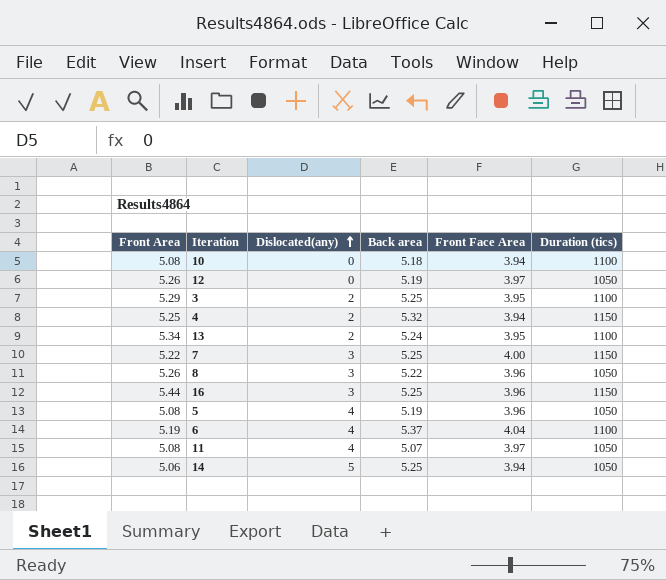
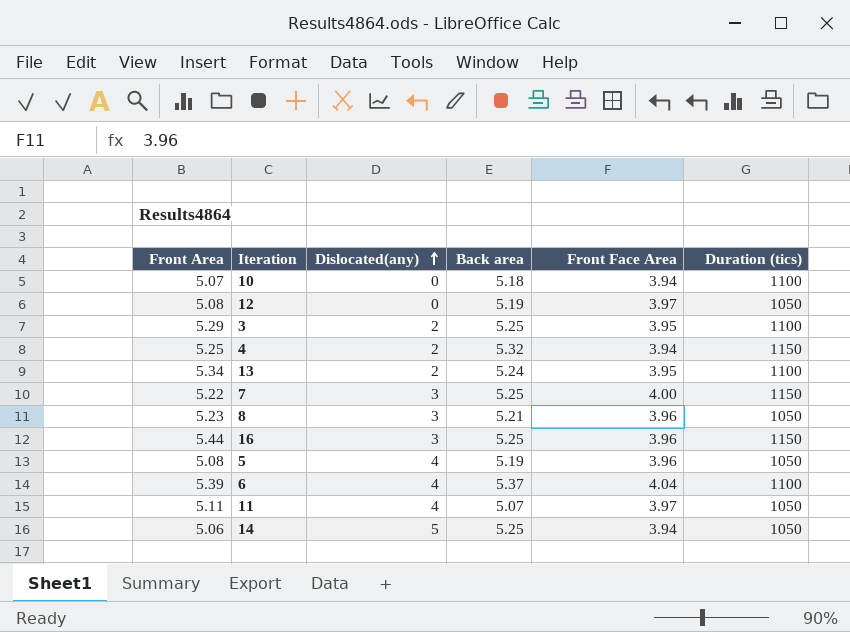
10 | Front Area: 5.08 -> 5.07
12 | Front Area: 5.26 -> 5.08
8 | Front Area: 5.26 -> 5.23
8 | Back area: 5.22 -> 5.21
6 | Front Area: 5.19 -> 5.39
11 | Front Area: 5.08 -> 5.11

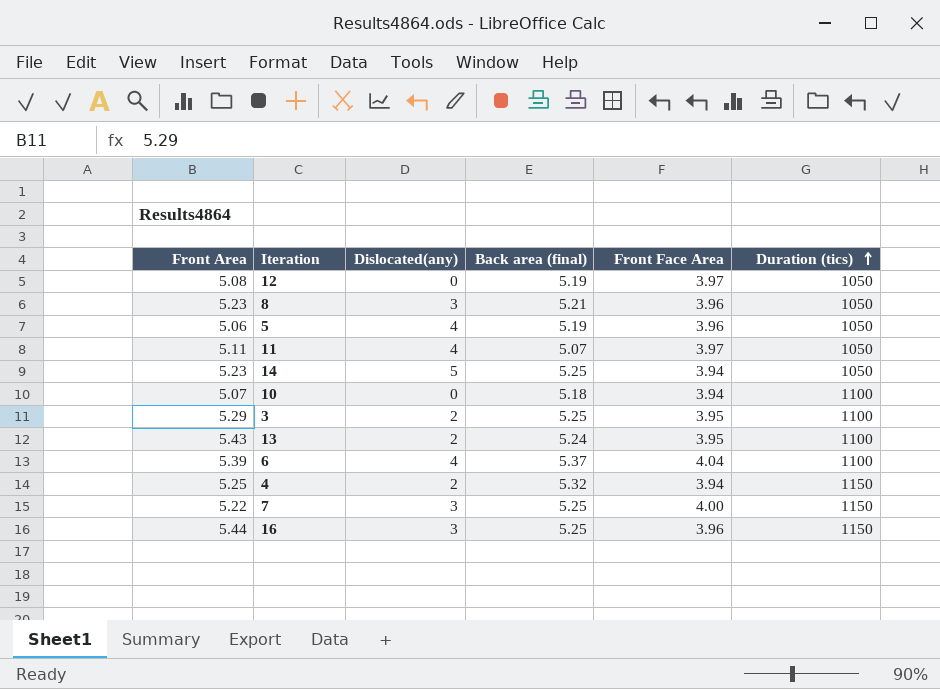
row order: Dislocated(any) ascending -> Duration (tics) ascending
column name: Back area -> Back area (final)
5 | Front Area: 5.08 -> 5.06
14 | Front Area: 5.06 -> 5.23
13 | Front Area: 5.34 -> 5.43

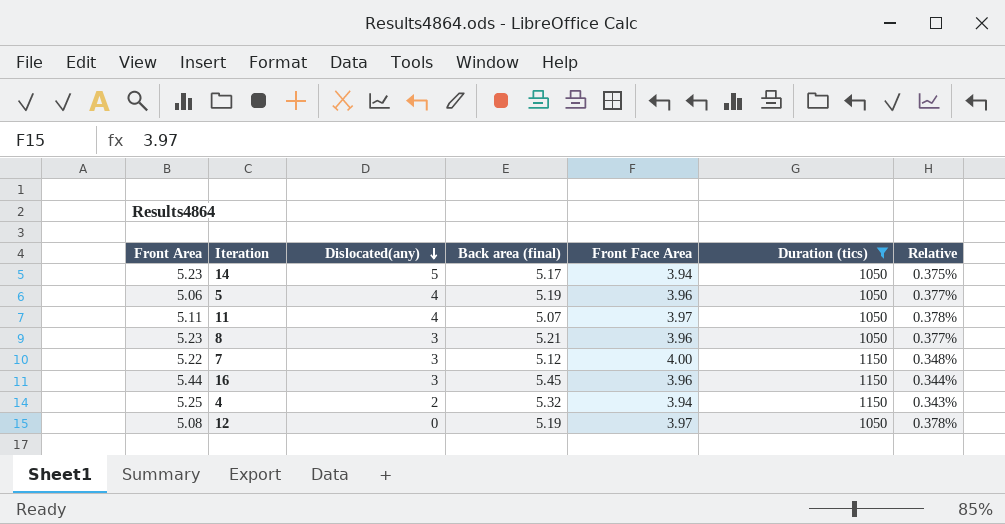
filter: none -> Duration (tics) != 1100
row order: Duration (tics) ascending -> Dislocated(any) descending
column Relative | formula: none -> [Front Face Area] / [Duration (tics)]
14 | Back area (final): 5.25 -> 5.17
7 | Back area (final): 5.25 -> 5.12
16 | Back area (final): 5.25 -> 5.45

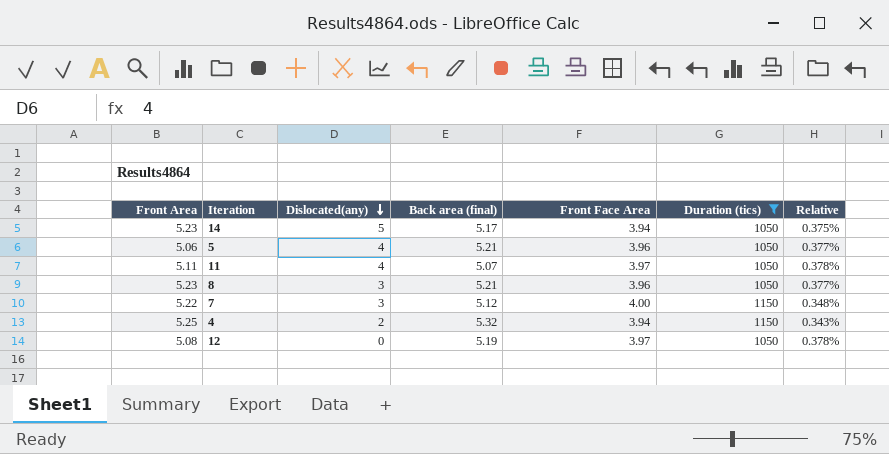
row 16: 5.44 | 3 | 5.45 | 3.96 | 1150 | 0.344% -> none
5 | Back area (final): 5.19 -> 5.21

